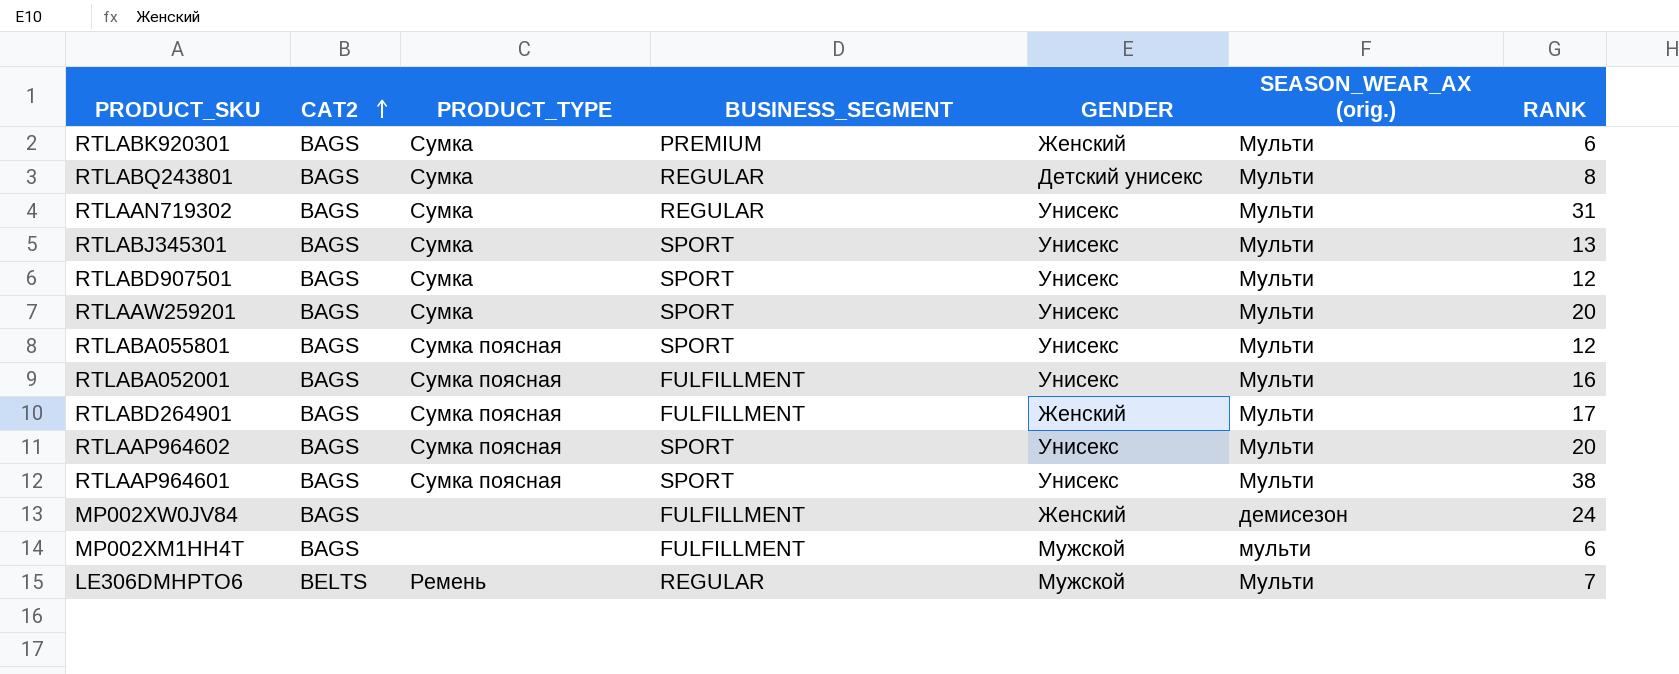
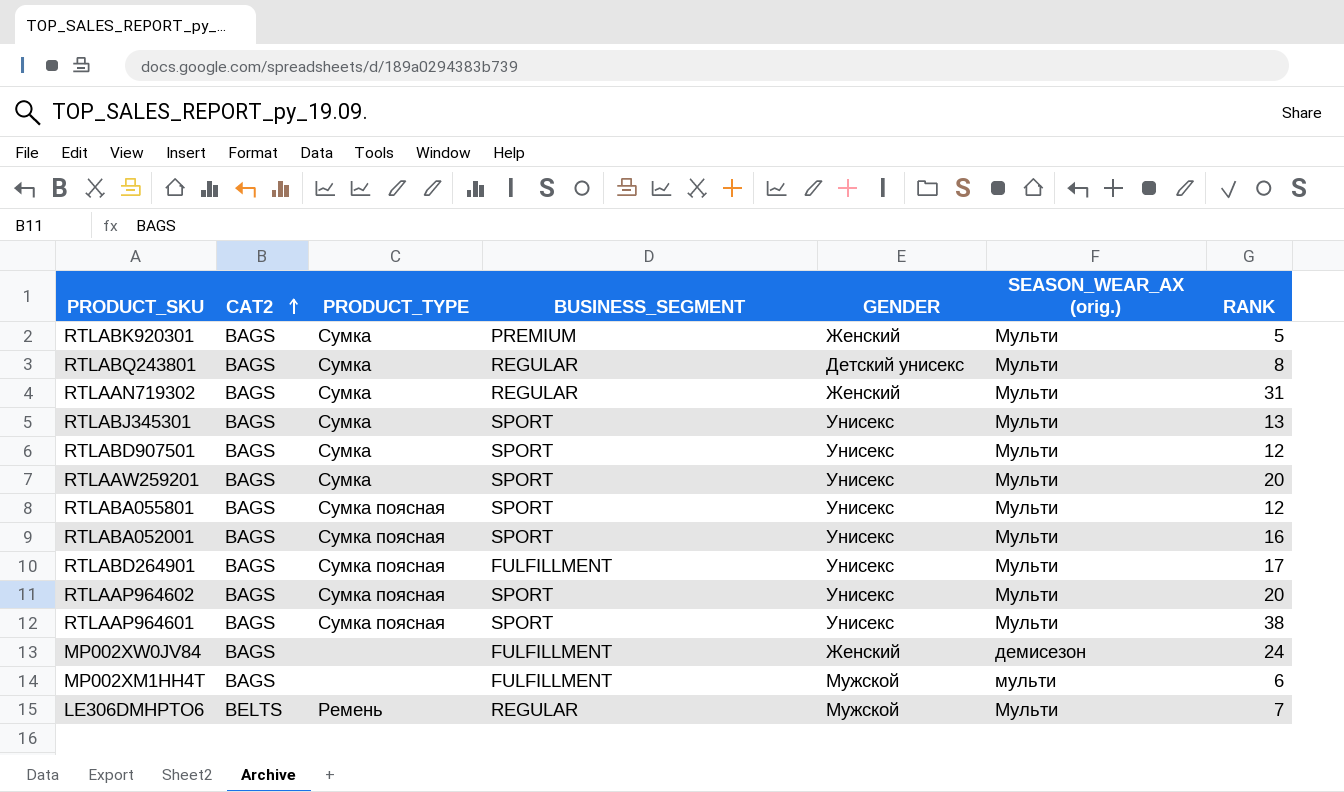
RTLABK920301 | RANK: 6 -> 5
RTLAAN719302 | GENDER: Унисекс -> Женский
RTLABA052001 | BUSINESS_SEGMENT: FULFILLMENT -> SPORT
RTLABD264901 | GENDER: Женский -> Унисекс

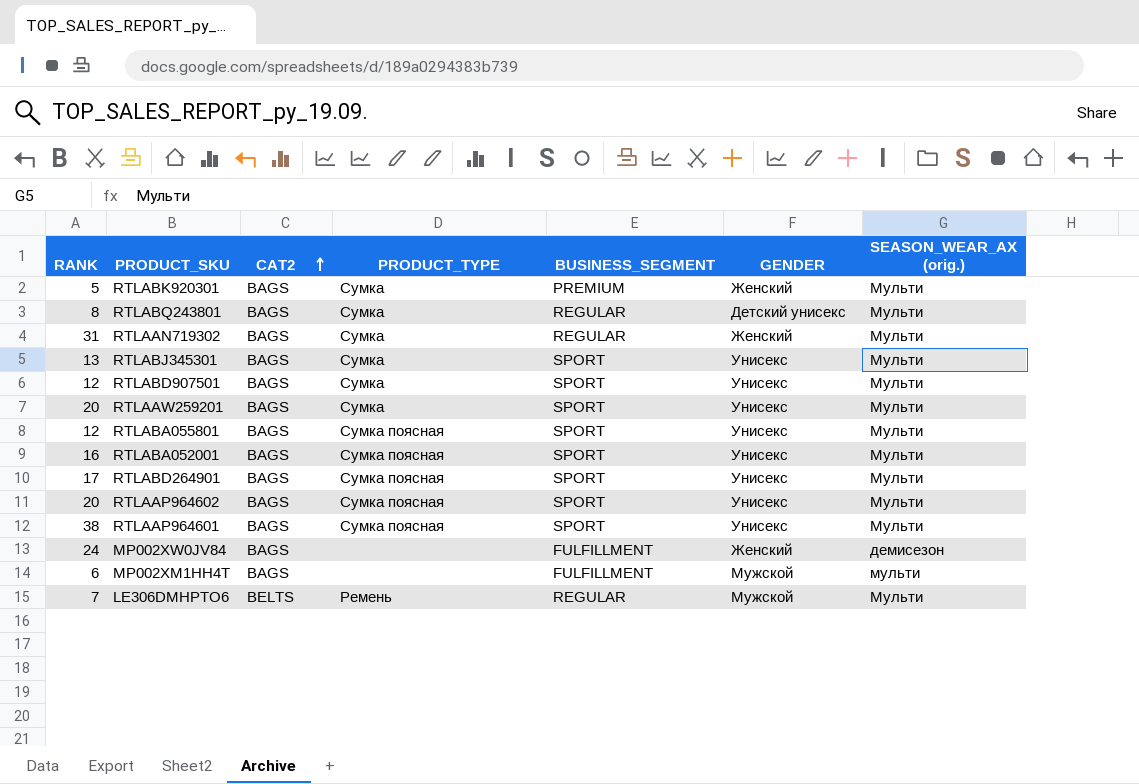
column RANK | position: 7 -> 1
RTLABD264901 | BUSINESS_SEGMENT: FULFILLMENT -> SPORT

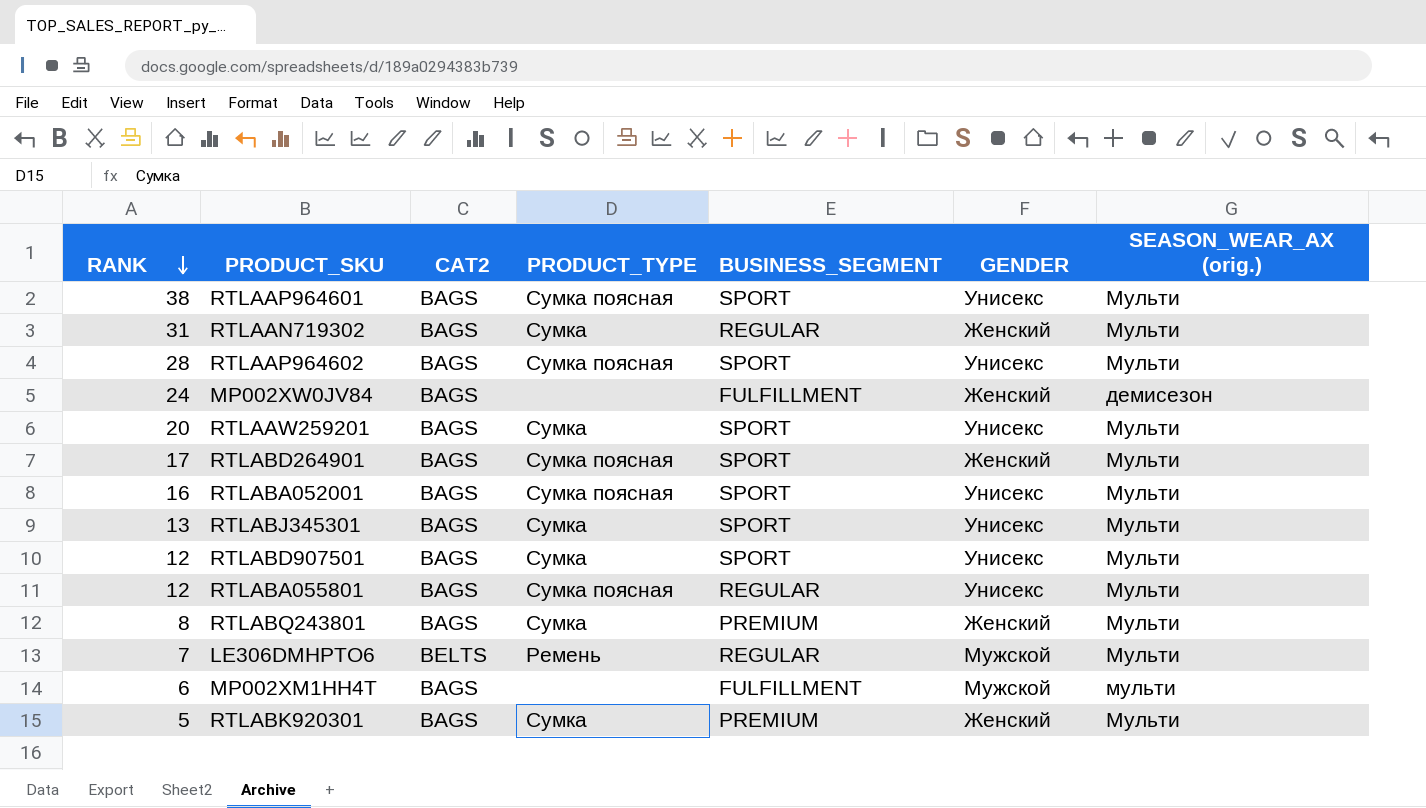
row order: CAT2 ascending -> RANK descending
RTLAAP964602 | RANK: 20 -> 28
RTLABD264901 | GENDER: Унисекс -> Женский
RTLABA055801 | BUSINESS_SEGMENT: SPORT -> REGULAR
RTLABQ243801 | BUSINESS_SEGMENT: REGULAR -> PREMIUM
RTLABQ243801 | GENDER: Детский унисекс -> Женский

